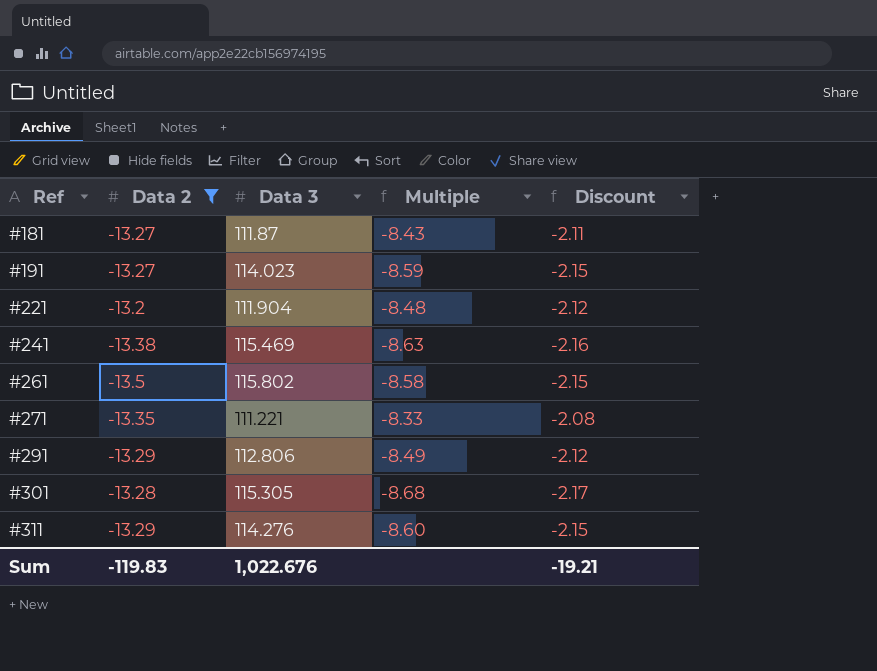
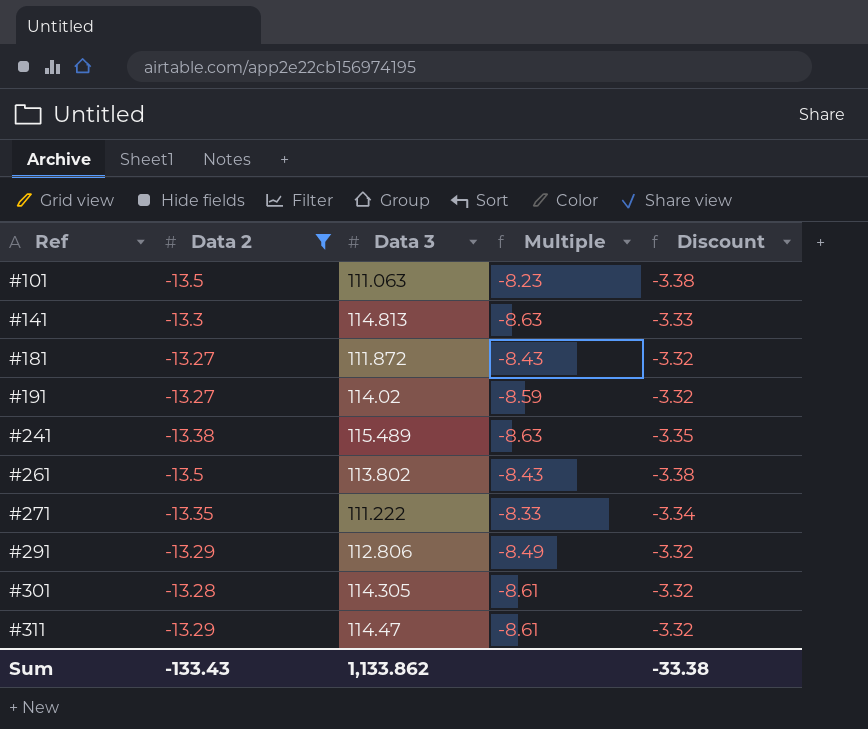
column Discount | formula: [Multiple] * 0.25 -> [Data 2] * 0.25
row #221: -13.2 | 111.904 | -8.48 | -2.12 -> none
row #101: none -> -13.5 | 111.063 | -8.23 | -3.38
row #141: none -> -13.3 | 114.813 | -8.63 | -3.33
#181 | Data 3: 111.87 -> 111.872
#191 | Data 3: 114.023 -> 114.02
#241 | Data 3: 115.469 -> 115.489
#261 | Data 3: 115.802 -> 113.802
#261 | Multiple: -8.58 -> -8.43
#271 | Data 3: 111.221 -> 111.222
#301 | Data 3: 115.305 -> 114.305
#301 | Multiple: -8.68 -> -8.61
#311 | Data 3: 114.276 -> 114.47
#311 | Multiple: -8.60 -> -8.61
Sum | Data 2: -119.83 -> -133.43
Sum | Data 3: 1,022.676 -> 1,133.862
Sum | Discount: -19.21 -> -33.38

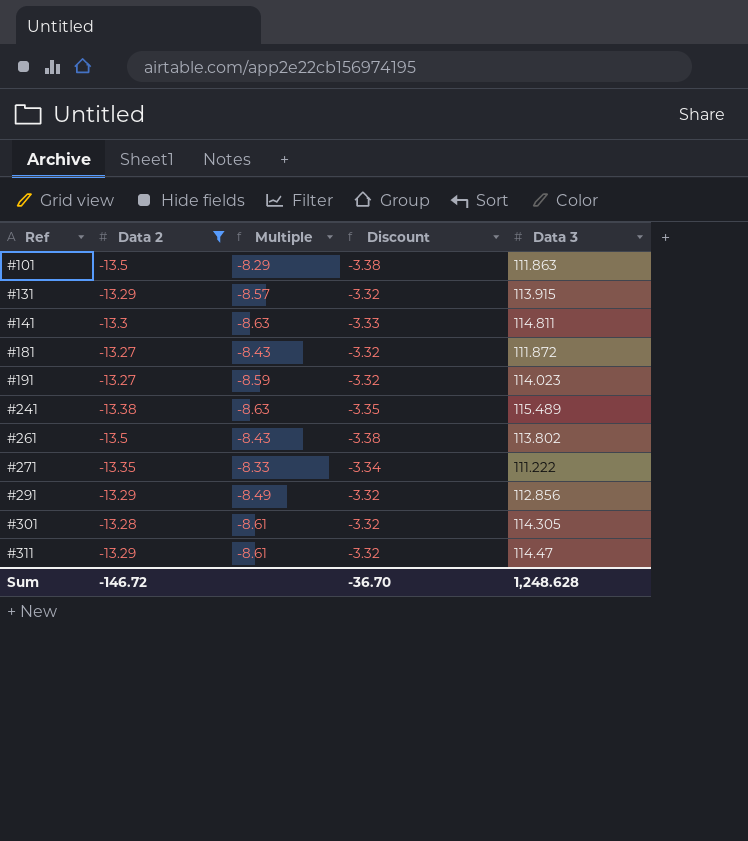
column Data 3 | position: 3 -> 5
#101 | Multiple: -8.23 -> -8.29
#101 | Data 3: 111.063 -> 111.863
row #131: none -> -13.29 | -8.57 | -3.32 | 113.915
#141 | Data 3: 114.813 -> 114.811
#191 | Data 3: 114.02 -> 114.023
#291 | Data 3: 112.806 -> 112.856
Sum | Data 2: -133.43 -> -146.72
Sum | Discount: -33.38 -> -36.70
Sum | Data 3: 1,133.862 -> 1,248.628

